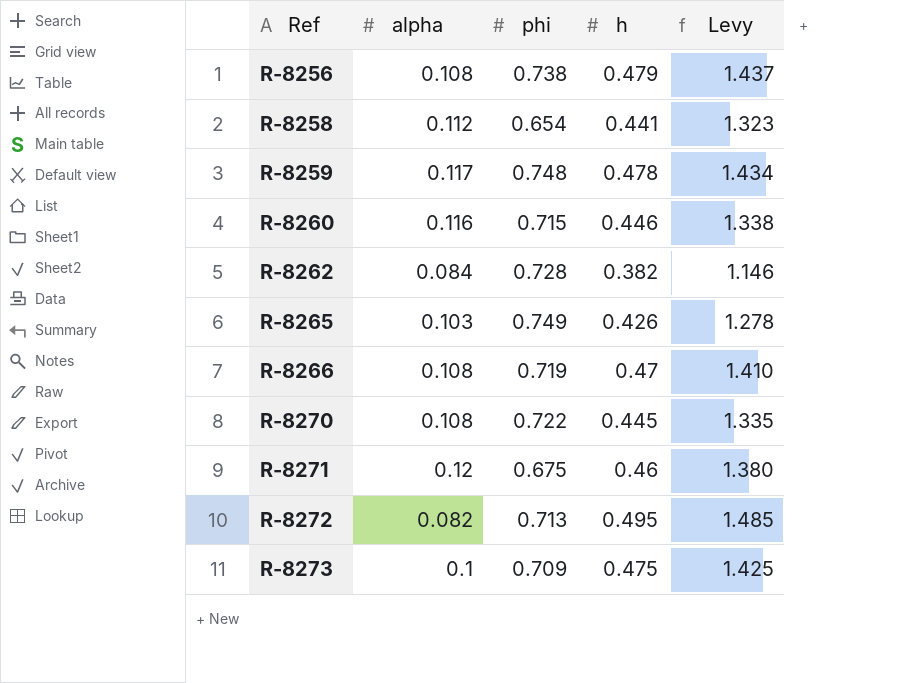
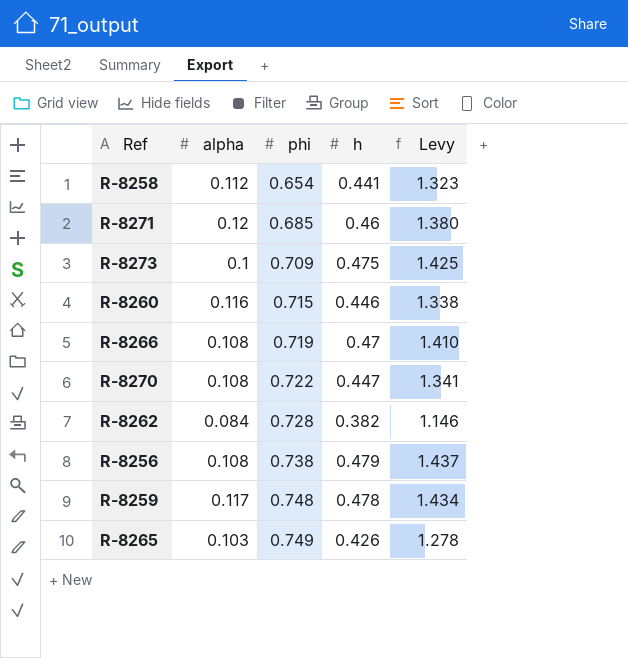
row order: Ref ascending -> phi ascending
row R-8272: 0.082 | 0.713 | 0.495 | 1.485 -> none
R-8271 | phi: 0.675 -> 0.685
R-8270 | h: 0.445 -> 0.447
R-8270 | Levy: 1.335 -> 1.341

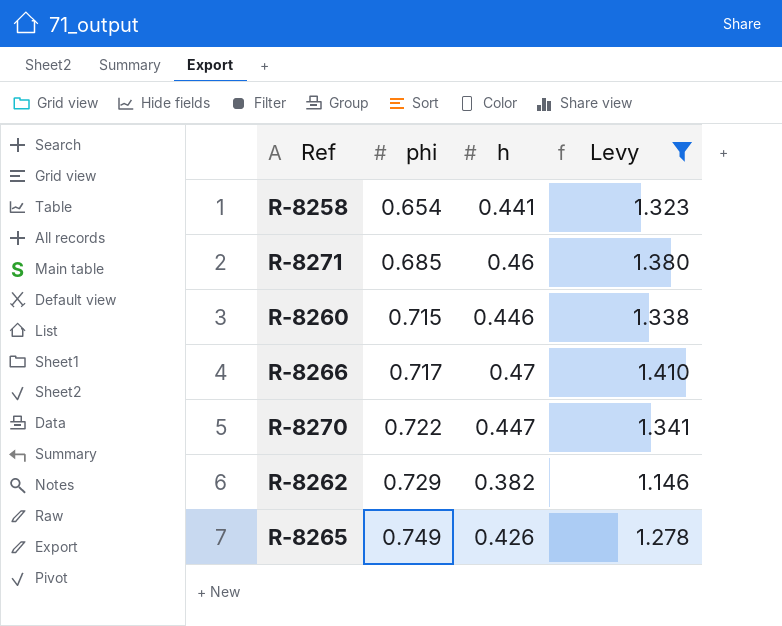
filter: none -> Levy <= 1.410
column alpha | position: 2 -> none
R-8266 | phi: 0.719 -> 0.717
R-8262 | phi: 0.728 -> 0.729

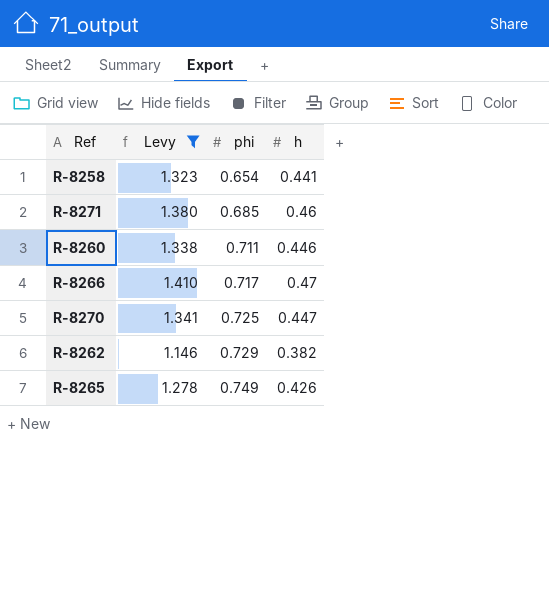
column Levy | position: 4 -> 2
R-8260 | phi: 0.715 -> 0.711
R-8270 | phi: 0.722 -> 0.725

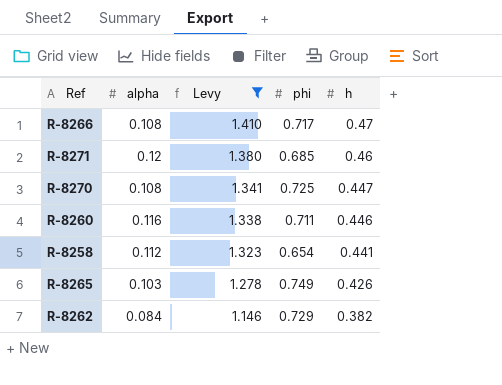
row order: phi ascending -> Levy descending
column alpha | position: none -> 2

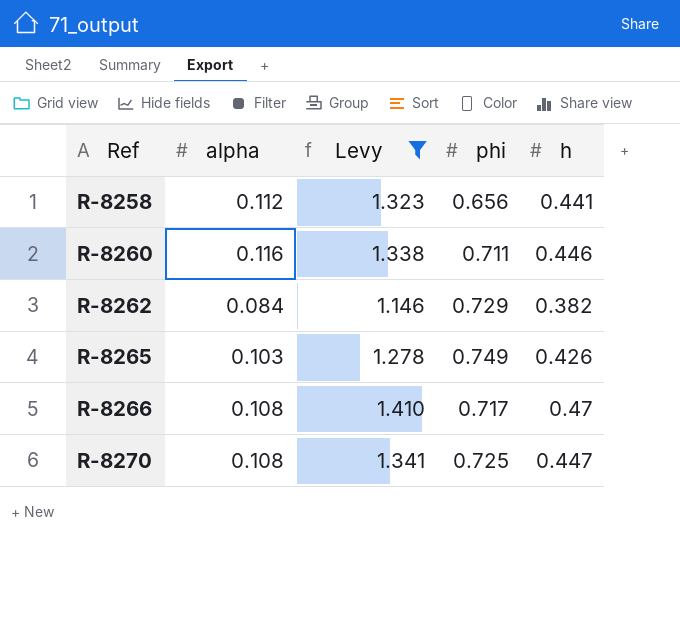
row order: Levy descending -> Ref ascending
row R-8271: 0.12 | 1.380 | 0.685 | 0.46 -> none
R-8258 | phi: 0.654 -> 0.656

